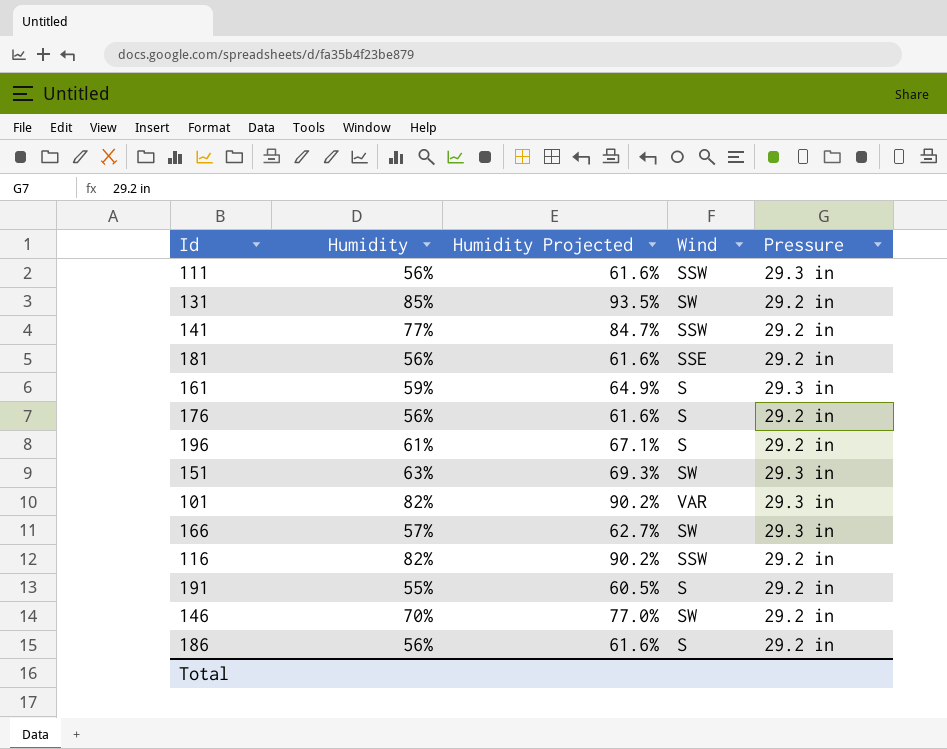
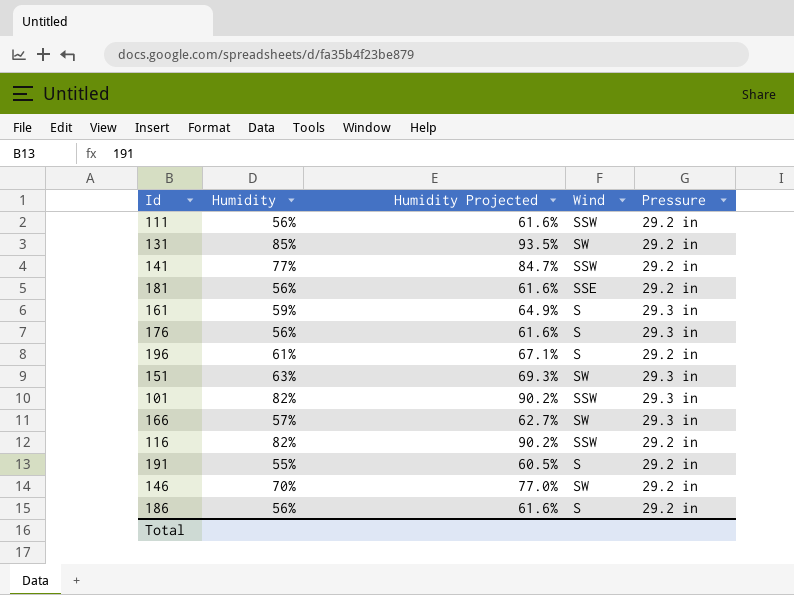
111 | Pressure: 29.3 in -> 29.2 in
176 | Pressure: 29.2 in -> 29.3 in
101 | Wind: VAR -> SSW

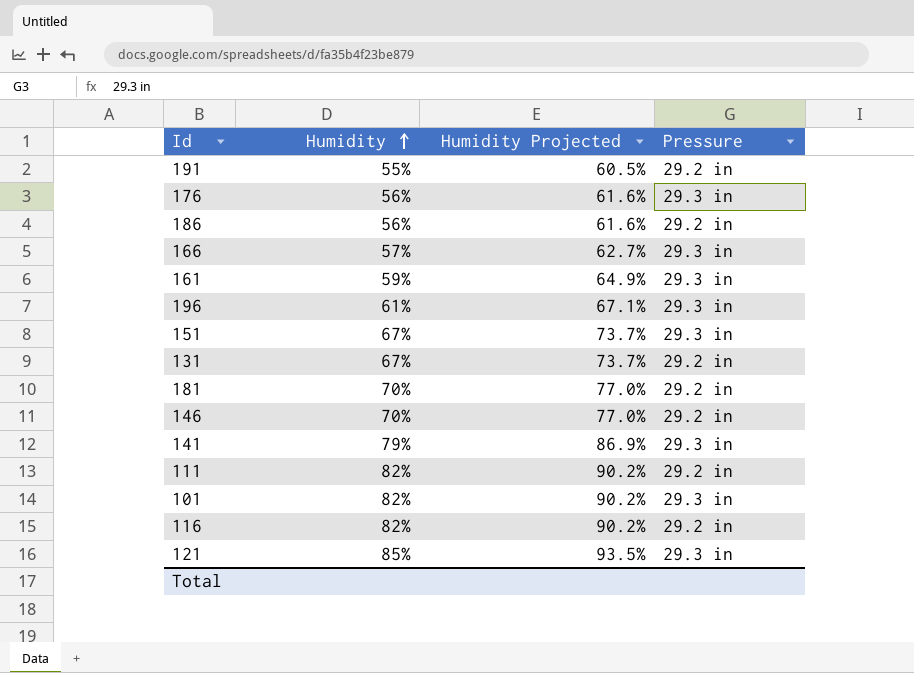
row order: none -> Humidity ascending
column Wind | position: 4 -> none
196 | Pressure: 29.2 in -> 29.3 in
151 | Humidity: 63% -> 67%
151 | Humidity Projected: 69.3% -> 73.7%
131 | Humidity: 85% -> 67%
131 | Humidity Projected: 93.5% -> 73.7%
181 | Humidity: 56% -> 70%
181 | Humidity Projected: 61.6% -> 77.0%
141 | Humidity: 77% -> 79%
141 | Humidity Projected: 84.7% -> 86.9%
141 | Pressure: 29.2 in -> 29.3 in
111 | Humidity: 56% -> 82%
111 | Humidity Projected: 61.6% -> 90.2%
row 121: none -> 85% | 93.5% | 29.3 in

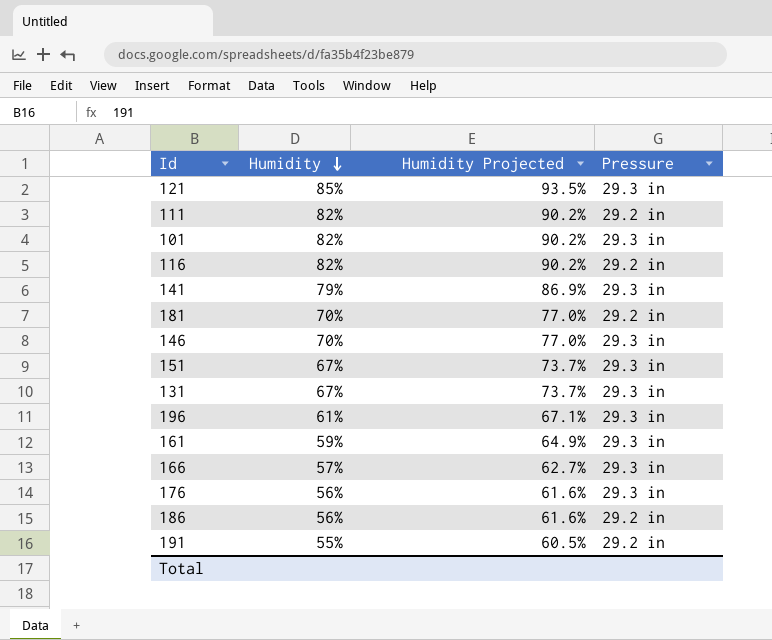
row order: Humidity ascending -> Humidity descending
146 | Pressure: 29.2 in -> 29.3 in
131 | Pressure: 29.2 in -> 29.3 in

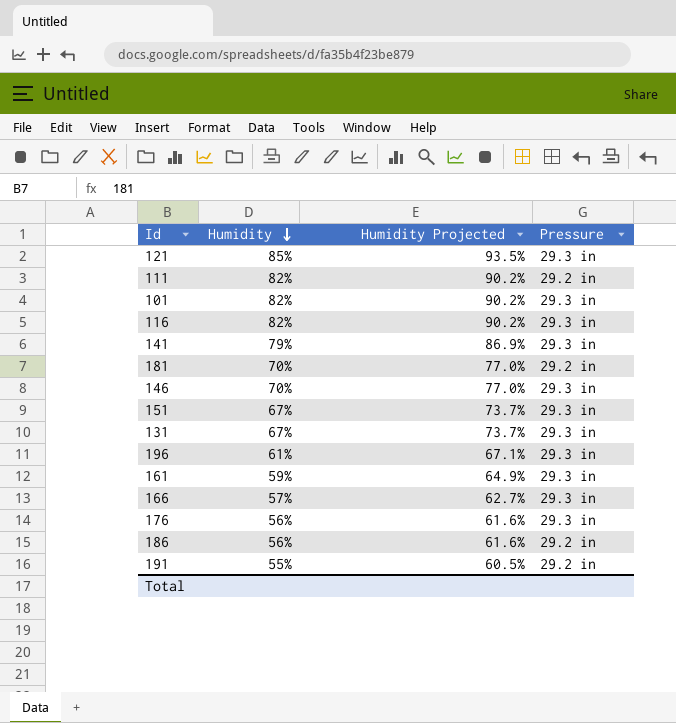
116 | Pressure: 29.2 in -> 29.3 in

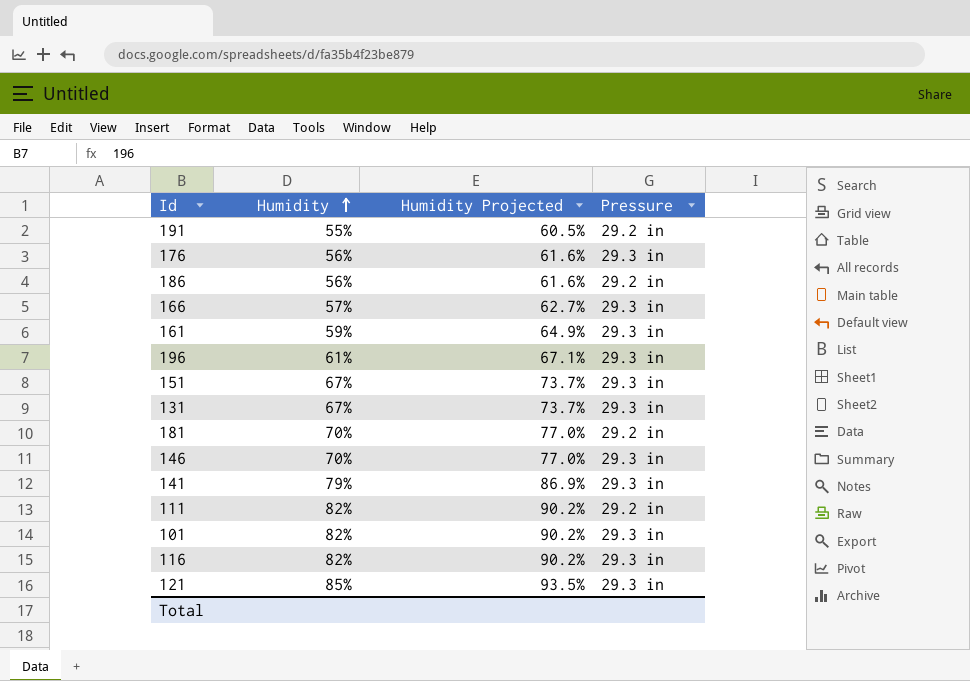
row order: Humidity descending -> Humidity ascending

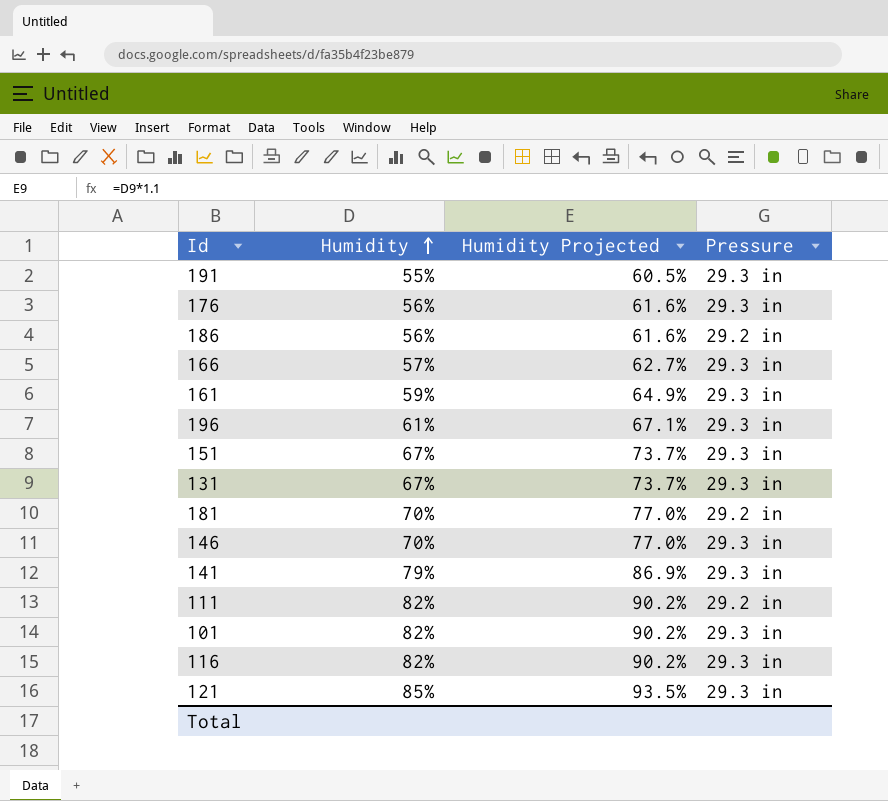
191 | Pressure: 29.2 in -> 29.3 in

